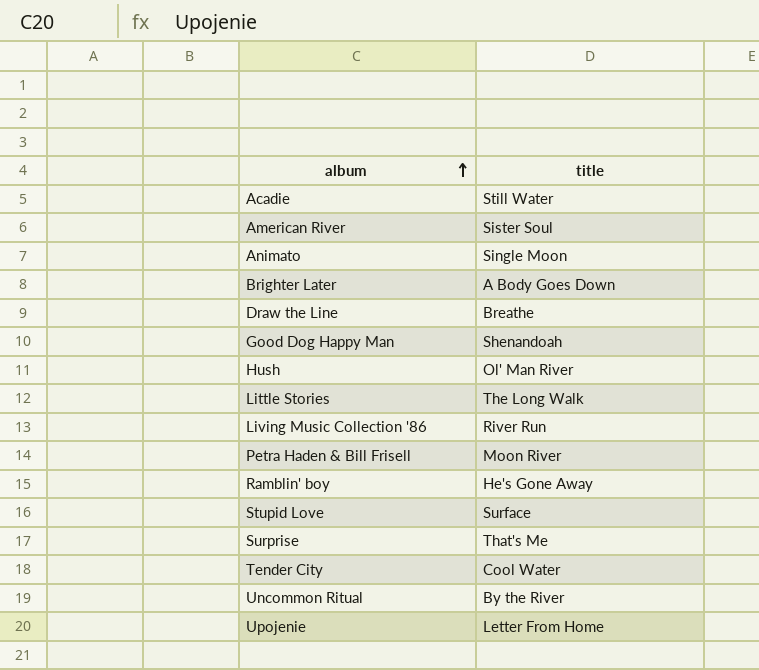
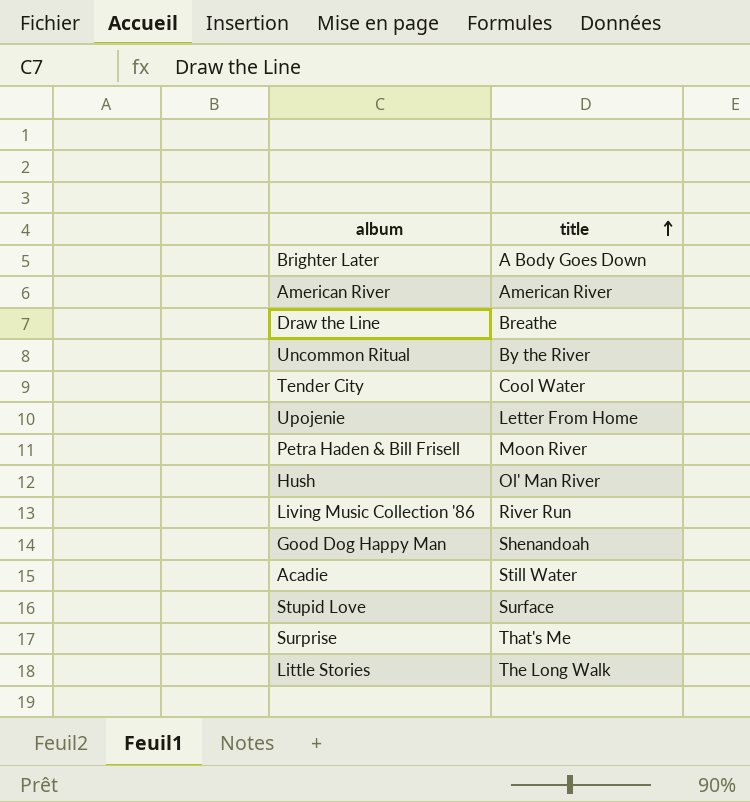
row order: album ascending -> title ascending
row Animato: Single Moon -> none
row Ramblin' boy: He's Gone Away -> none
American River | title: Sister Soul -> American River

